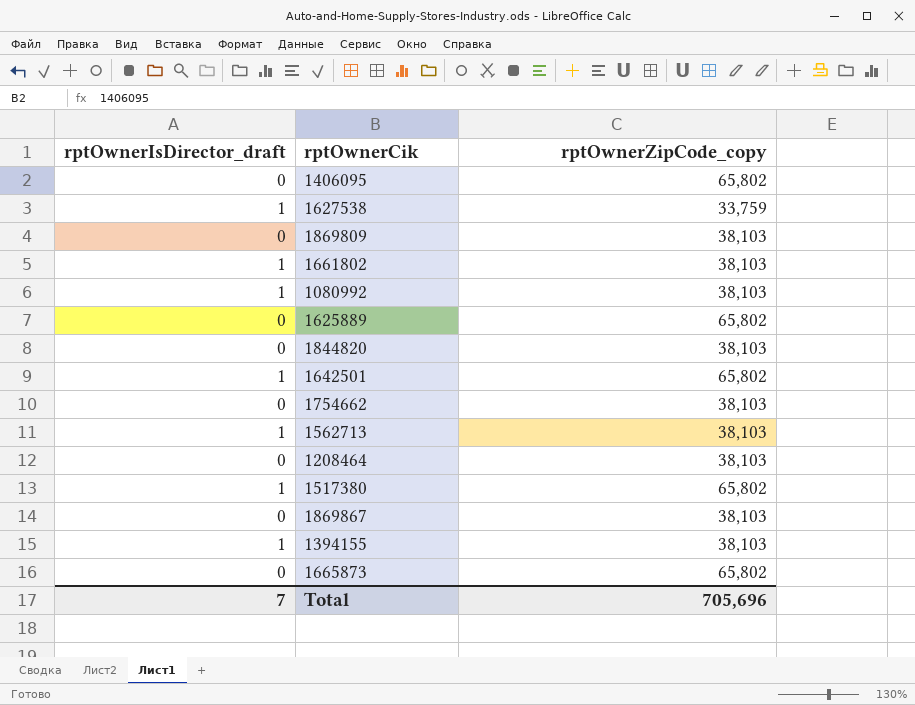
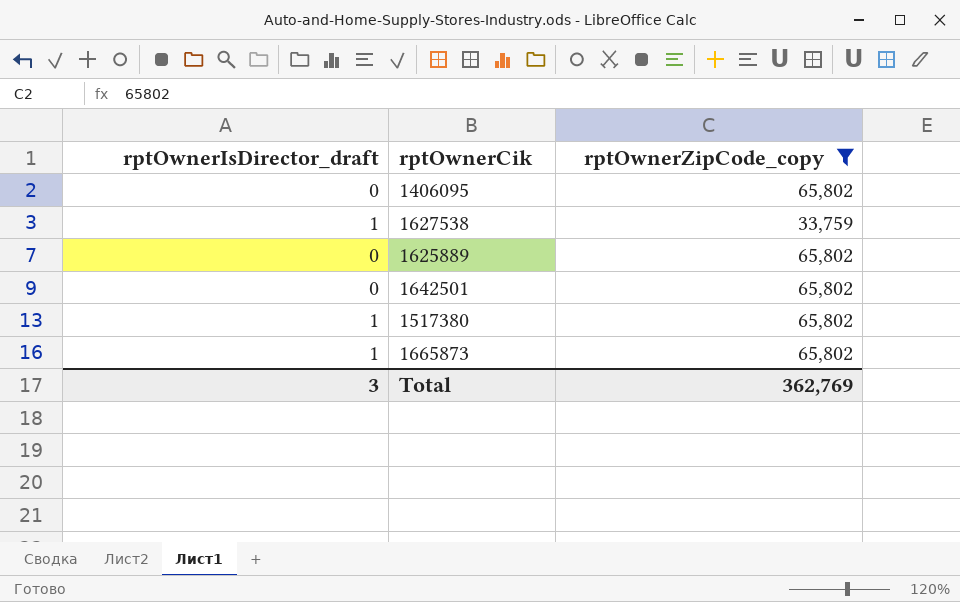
filter: none -> rptOwnerZipCode_copy != 38,103
1642501 | rptOwnerIsDirector_draft: 1 -> 0
1665873 | rptOwnerIsDirector_draft: 0 -> 1
Total | rptOwnerIsDirector_draft: 7 -> 3
Total | rptOwnerZipCode_copy: 705,696 -> 362,769

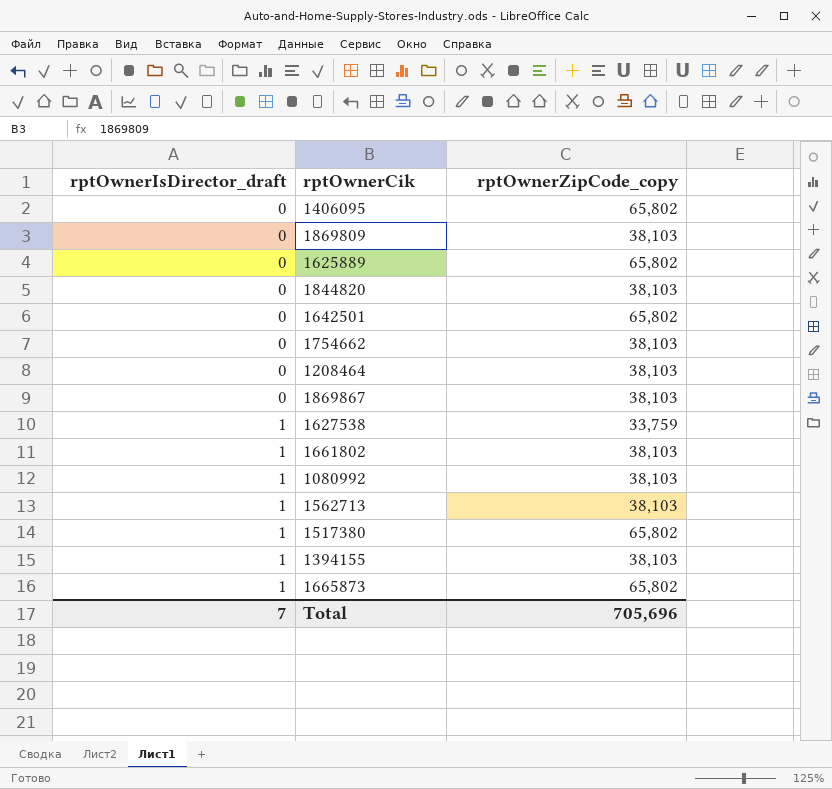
filter: rptOwnerZipCode_copy != 38,103 -> none
row order: none -> rptOwnerIsDirector_draft ascending
Total | rptOwnerIsDirector_draft: 3 -> 7
Total | rptOwnerZipCode_copy: 362,769 -> 705,696

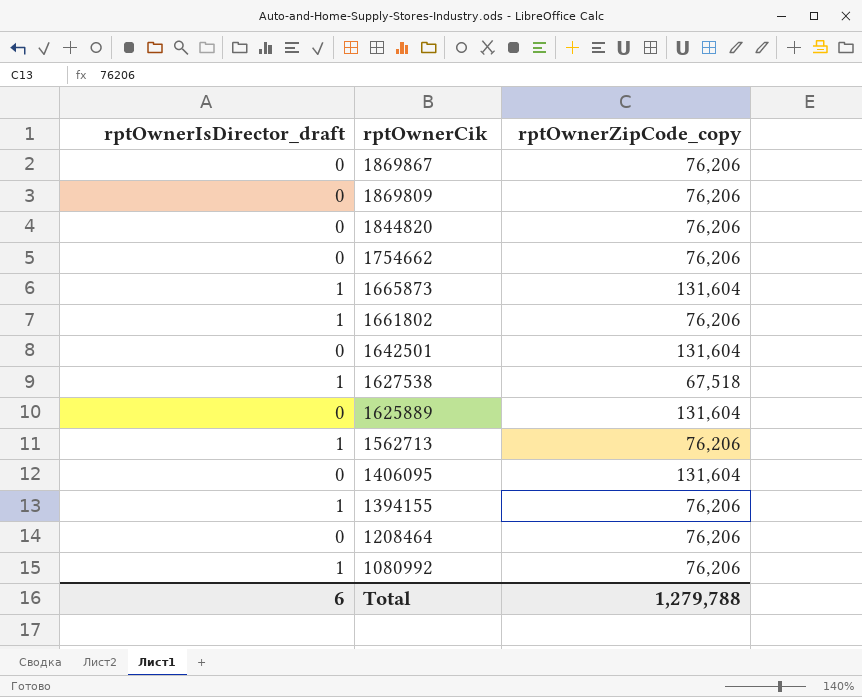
row order: rptOwnerIsDirector_draft ascending -> rptOwnerCik descending
row 1517380: 1 | 65,802 -> none
1869867 | rptOwnerZipCode_copy: 38,103 -> 76,206
1869809 | rptOwnerZipCode_copy: 38,103 -> 76,206
1844820 | rptOwnerZipCode_copy: 38,103 -> 76,206
1754662 | rptOwnerZipCode_copy: 38,103 -> 76,206
1665873 | rptOwnerZipCode_copy: 65,802 -> 131,604
1661802 | rptOwnerZipCode_copy: 38,103 -> 76,206
1642501 | rptOwnerZipCode_copy: 65,802 -> 131,604
1627538 | rptOwnerZipCode_copy: 33,759 -> 67,518
1625889 | rptOwnerZipCode_copy: 65,802 -> 131,604
1562713 | rptOwnerZipCode_copy: 38,103 -> 76,206
1406095 | rptOwnerZipCode_copy: 65,802 -> 131,604
1394155 | rptOwnerZipCode_copy: 38,103 -> 76,206
1208464 | rptOwnerZipCode_copy: 38,103 -> 76,206
1080992 | rptOwnerZipCode_copy: 38,103 -> 76,206
Total | rptOwnerIsDirector_draft: 7 -> 6
Total | rptOwnerZipCode_copy: 705,696 -> 1,279,788

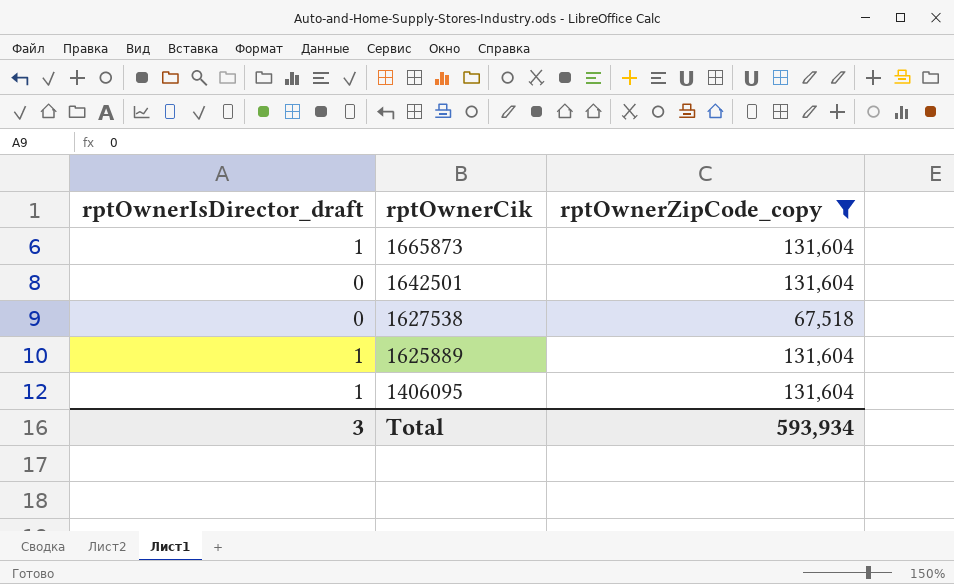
filter: none -> rptOwnerZipCode_copy != 76,206
1627538 | rptOwnerIsDirector_draft: 1 -> 0
1625889 | rptOwnerIsDirector_draft: 0 -> 1
1406095 | rptOwnerIsDirector_draft: 0 -> 1
Total | rptOwnerIsDirector_draft: 6 -> 3
Total | rptOwnerZipCode_copy: 1,279,788 -> 593,934

